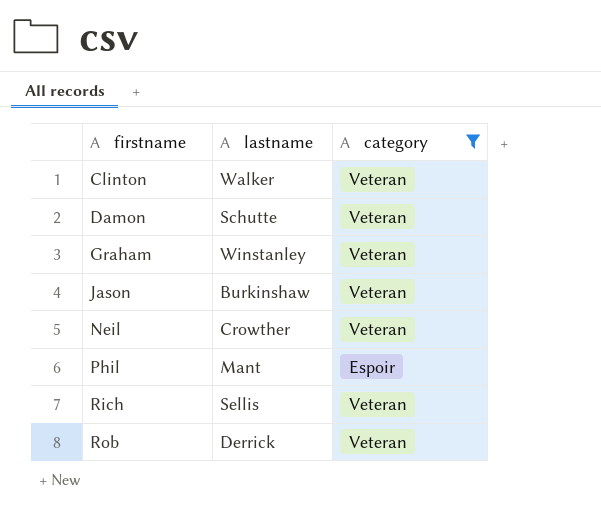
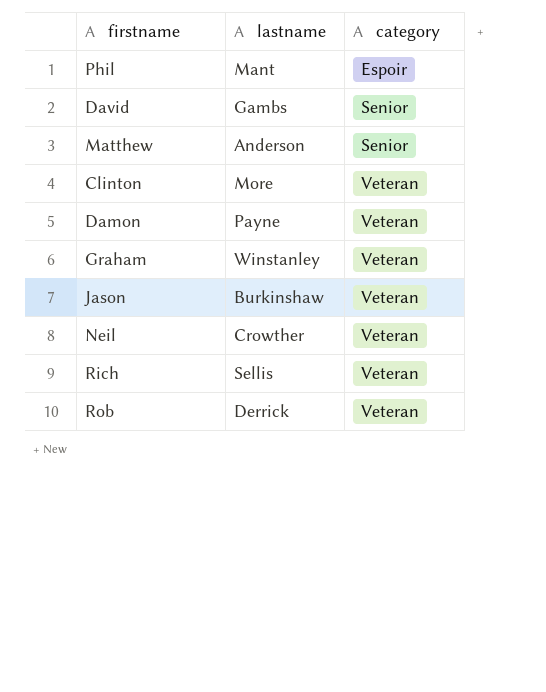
filter: category != Senior -> none
row order: firstname ascending -> category ascending
Clinton | lastname: Walker -> More
Damon | lastname: Schutte -> Payne

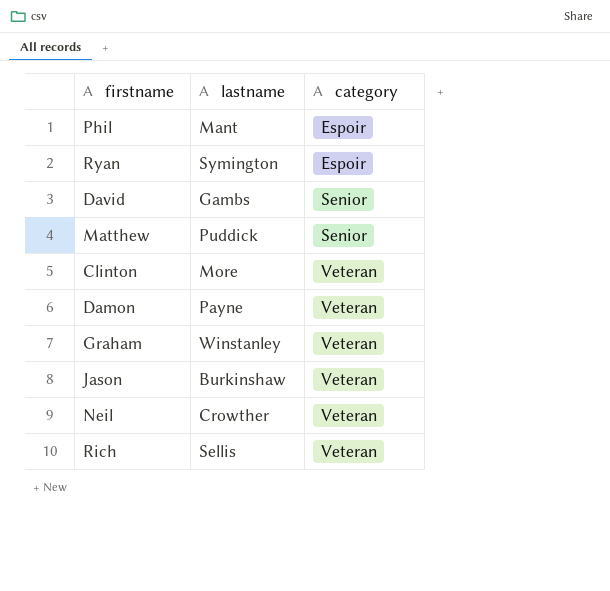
row Rob: Derrick | Veteran -> none
row Ryan: none -> Symington | Espoir
Matthew | lastname: Anderson -> Puddick

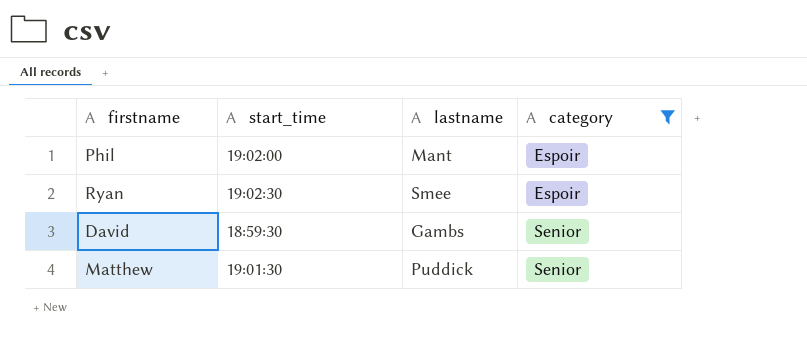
filter: none -> category != Veteran
column start_time | position: none -> 2
Ryan | lastname: Symington -> Smee

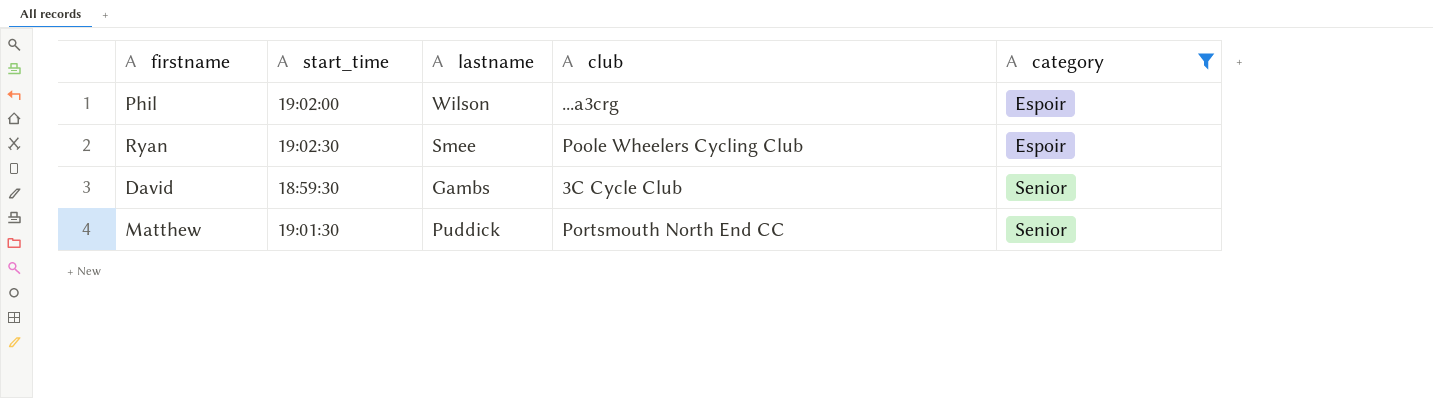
column club | position: none -> 4
Phil | lastname: Mant -> Wilson

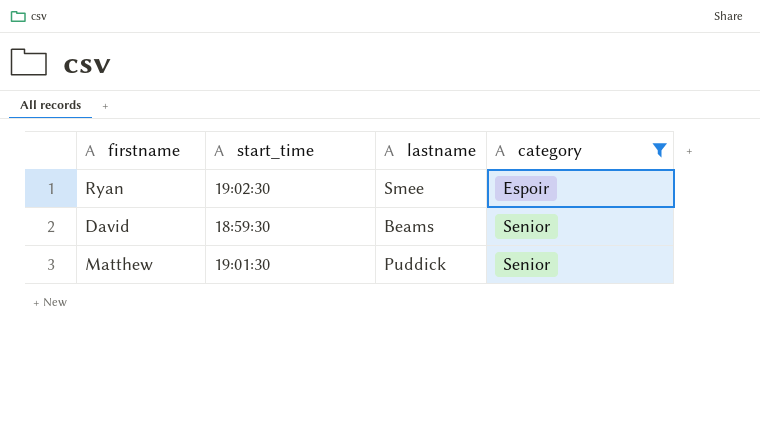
column club | position: 4 -> none
row Phil: 19:02:00 | Wilson | ...a3crg | Espoir -> none
David | lastname: Gambs -> Beams

